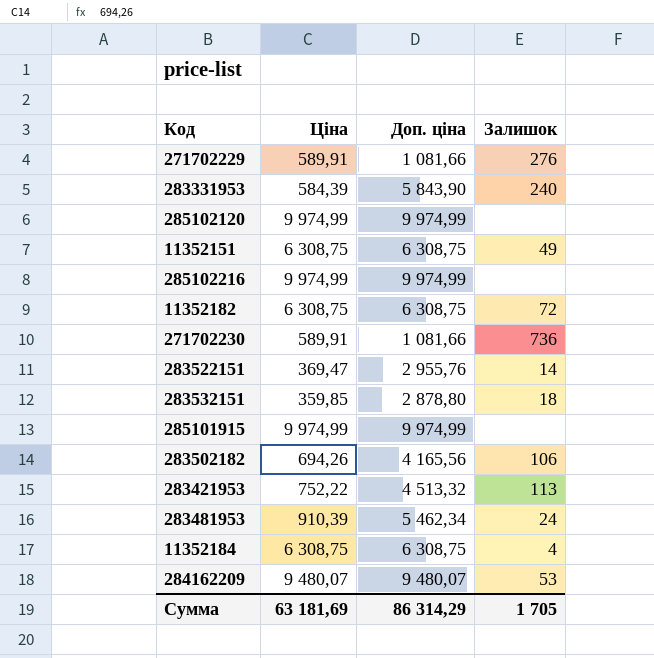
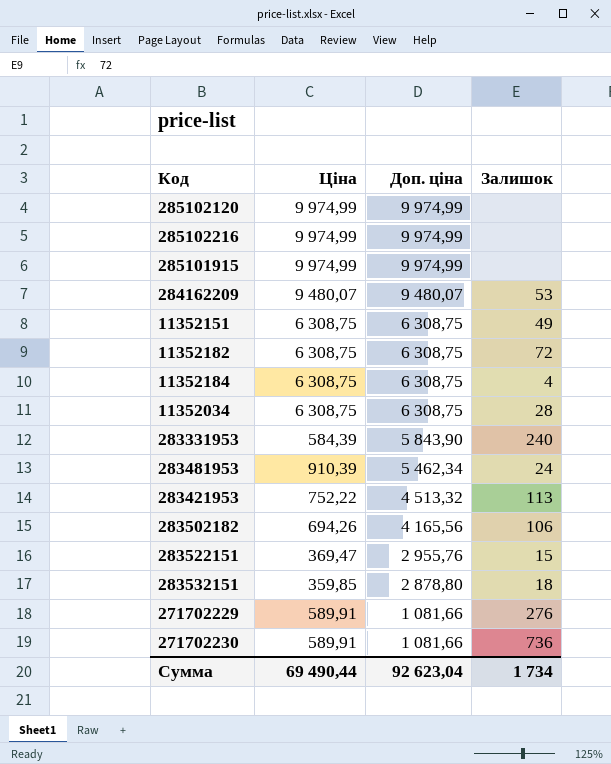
row order: none -> Доп. ціна descending
row 11352034: none -> 6 308,75 | 6 308,75 | 28
283522151 | Залишок: 14 -> 15
Сумма | Ціна: 63 181,69 -> 69 490,44
Сумма | Доп. ціна: 86 314,29 -> 92 623,04
Сумма | Залишок: 1 705 -> 1 734

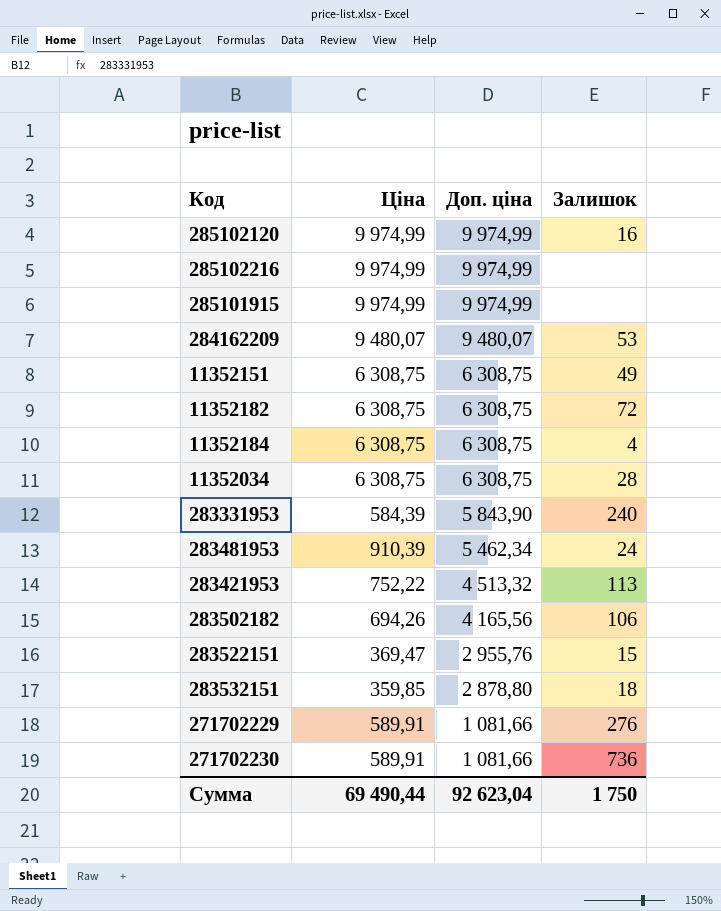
285102120 | Залишок: none -> 16
Сумма | Залишок: 1 734 -> 1 750

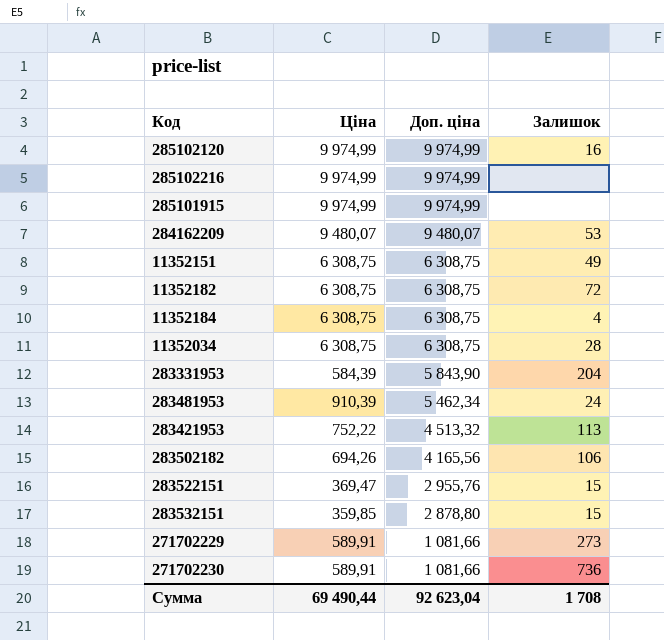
283331953 | Залишок: 240 -> 204
283532151 | Залишок: 18 -> 15
271702229 | Залишок: 276 -> 273
Сумма | Залишок: 1 750 -> 1 708

